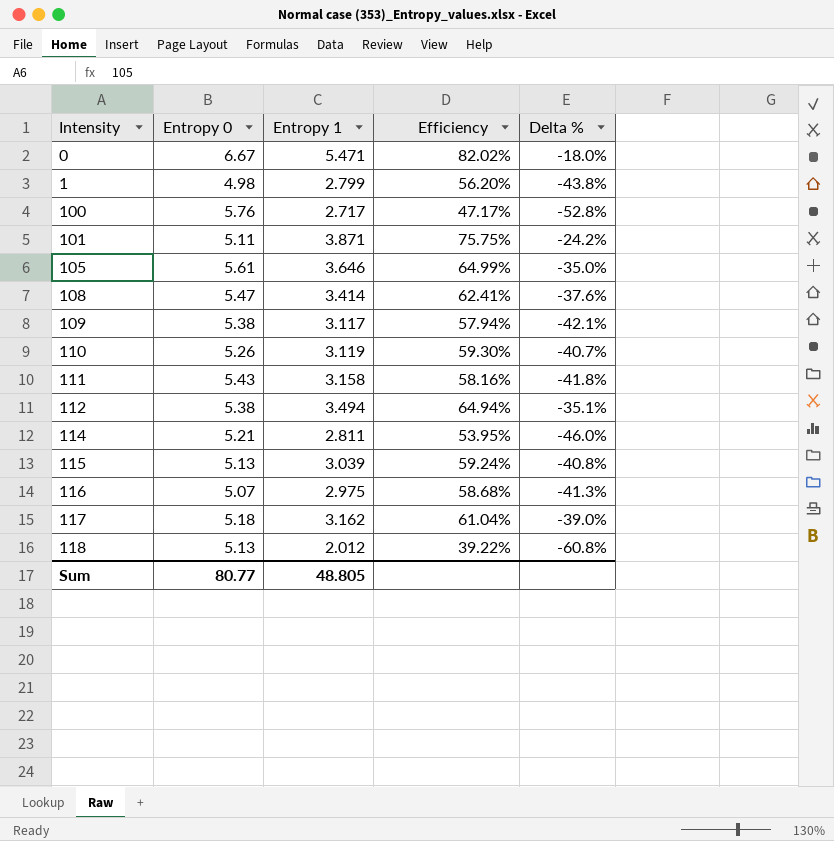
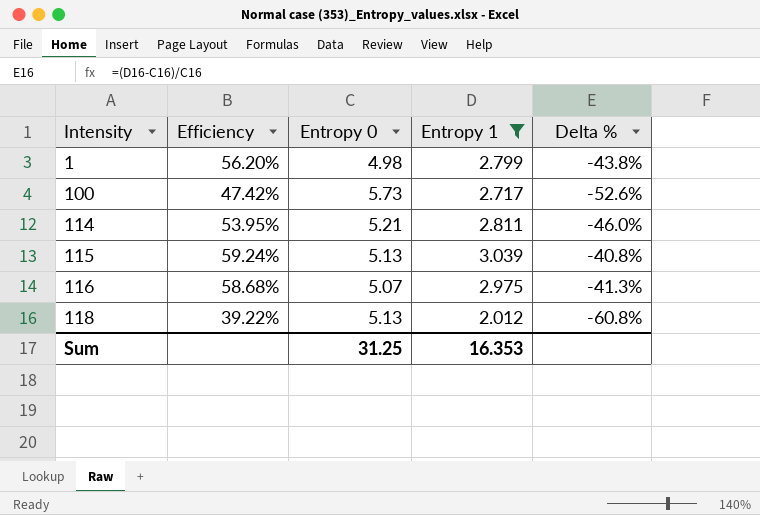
filter: none -> Entropy 1 <= 3.039
column Efficiency | position: 4 -> 2
100 | Efficiency: 47.17% -> 47.42%
100 | Entropy 0: 5.76 -> 5.73
100 | Delta %: -52.8% -> -52.6%
Sum | Entropy 0: 80.77 -> 31.25
Sum | Entropy 1: 48.805 -> 16.353

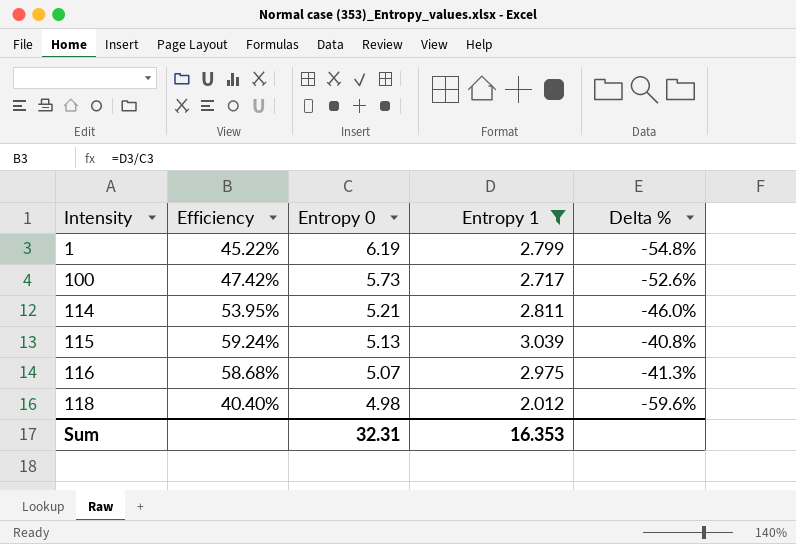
1 | Efficiency: 56.20% -> 45.22%
1 | Entropy 0: 4.98 -> 6.19
1 | Delta %: -43.8% -> -54.8%
118 | Efficiency: 39.22% -> 40.40%
118 | Entropy 0: 5.13 -> 4.98
118 | Delta %: -60.8% -> -59.6%
Sum | Entropy 0: 31.25 -> 32.31

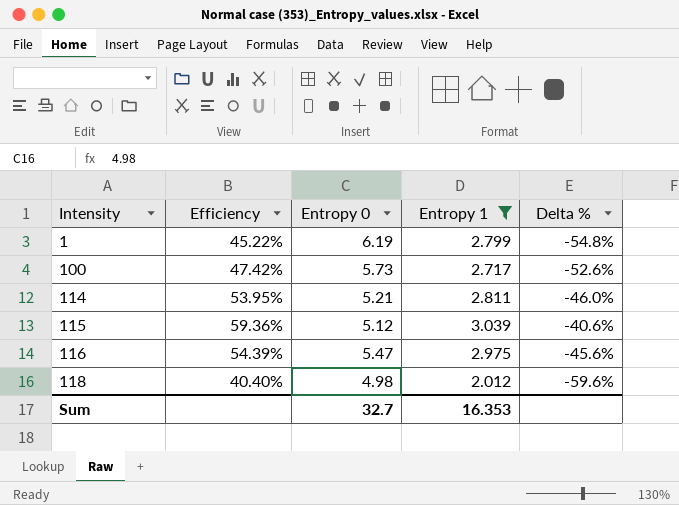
115 | Efficiency: 59.24% -> 59.36%
115 | Entropy 0: 5.13 -> 5.12
115 | Delta %: -40.8% -> -40.6%
116 | Efficiency: 58.68% -> 54.39%
116 | Entropy 0: 5.07 -> 5.47
116 | Delta %: -41.3% -> -45.6%
Sum | Entropy 0: 32.31 -> 32.7

